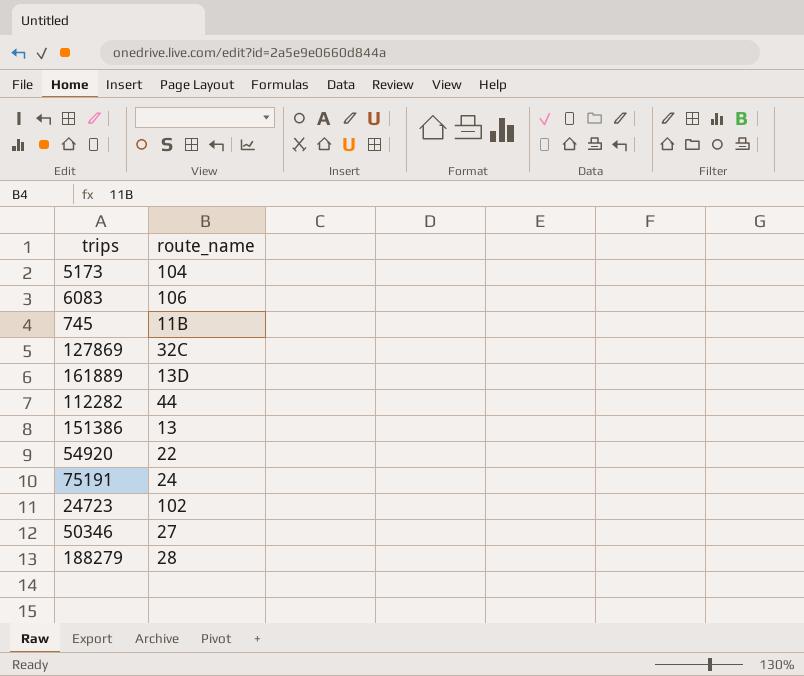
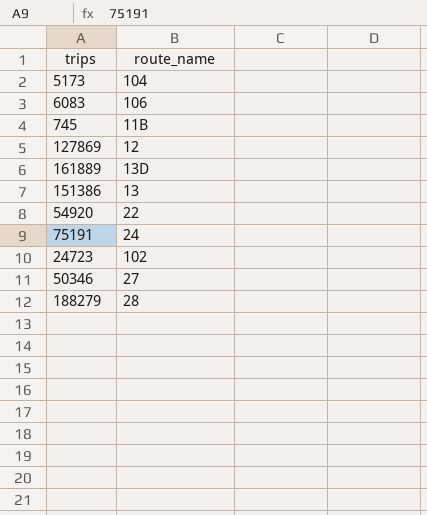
row 112282: 44 -> none
127869 | route_name: 32C -> 12

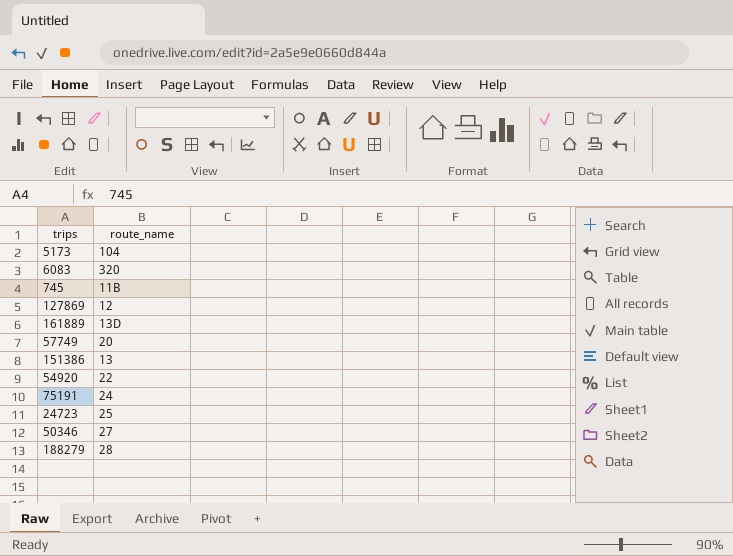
6083 | route_name: 106 -> 320
row 57749: none -> 20
24723 | route_name: 102 -> 25

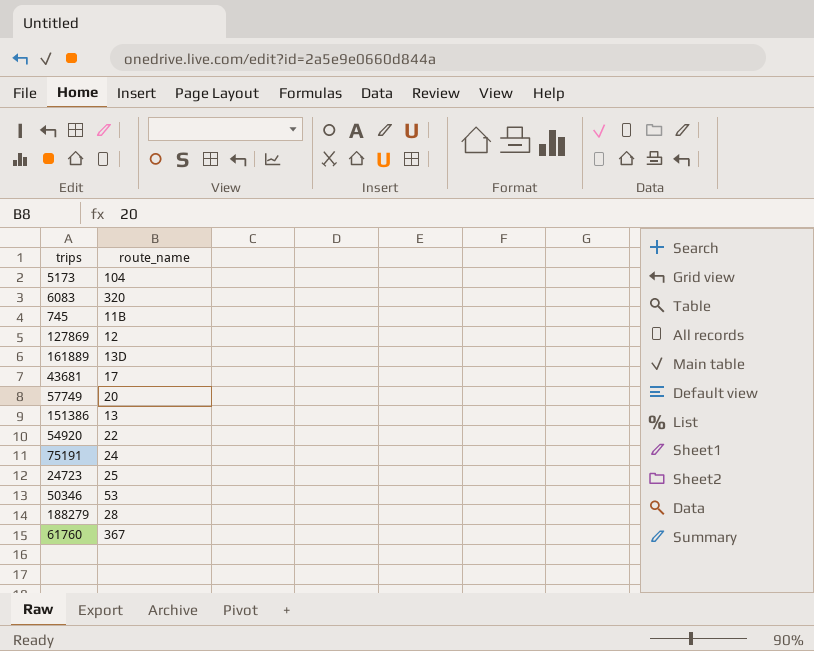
row 43681: none -> 17
50346 | route_name: 27 -> 53
row 61760: none -> 367

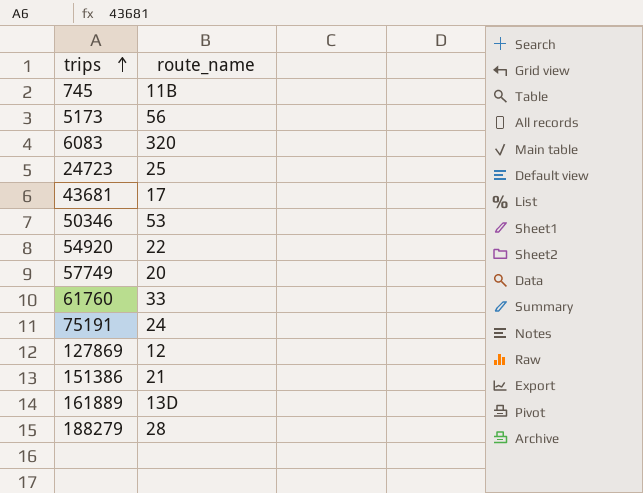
row order: none -> trips ascending
5173 | route_name: 104 -> 56
61760 | route_name: 367 -> 33
151386 | route_name: 13 -> 21

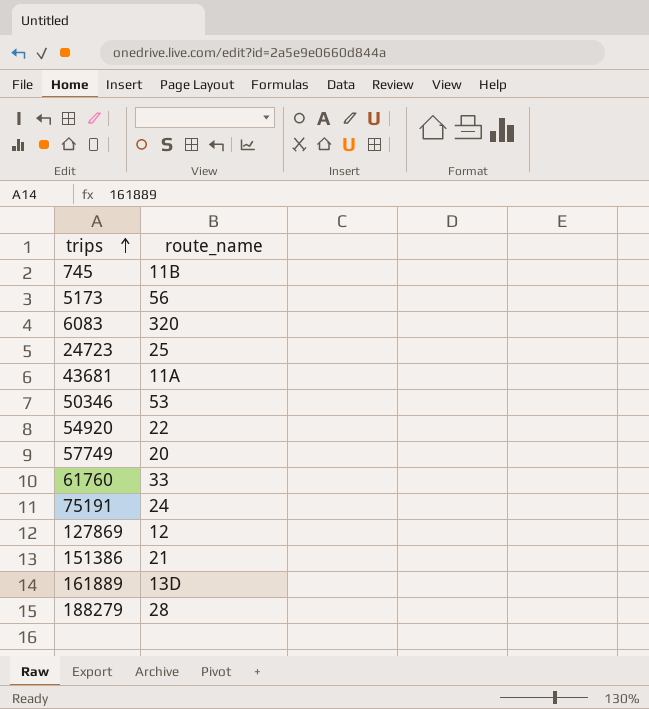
43681 | route_name: 17 -> 11A

